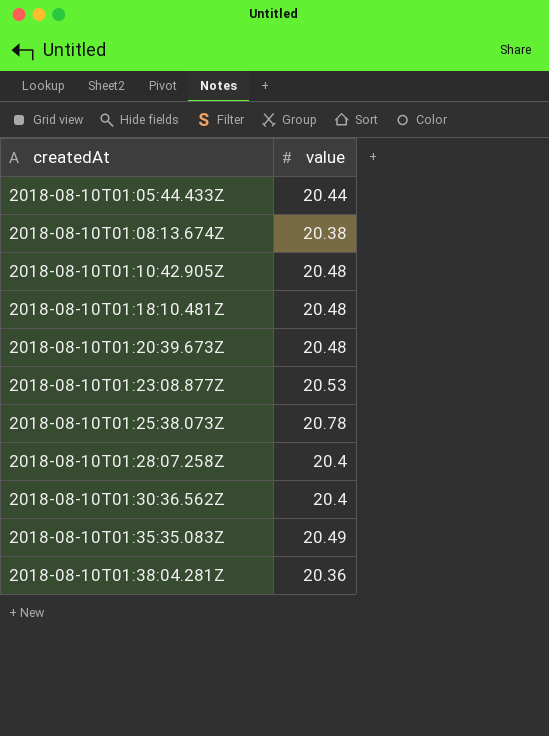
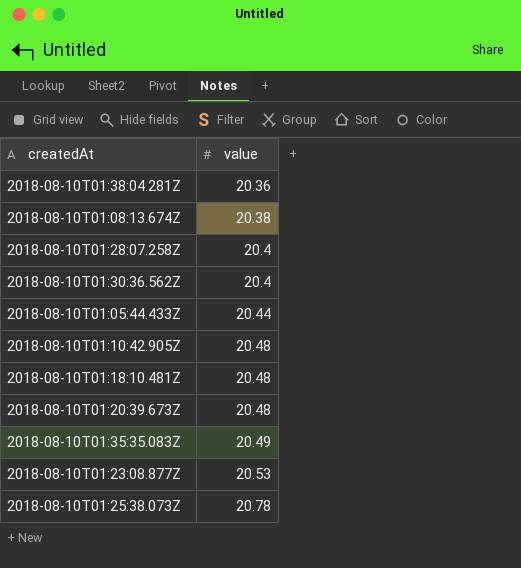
row order: createdAt ascending -> value ascending

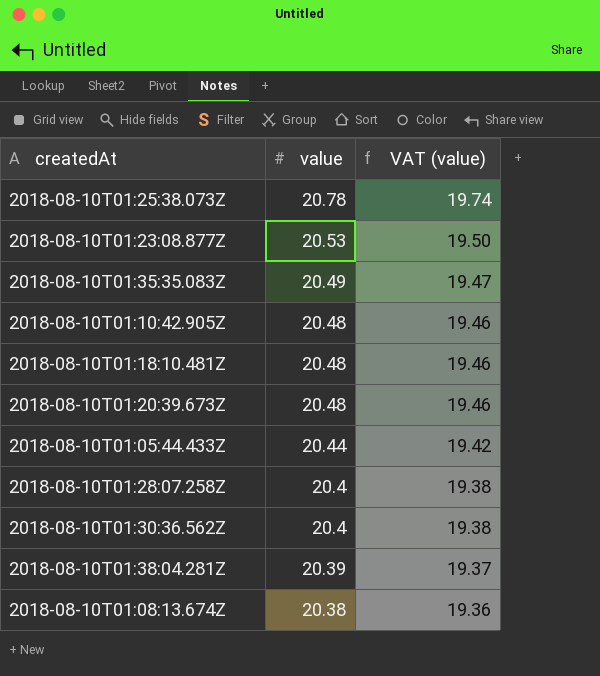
row order: value ascending -> value descending
column VAT (value) | formula: none -> [value] * 0.95
2018-08-10T01:38:04.281Z | value: 20.36 -> 20.39

